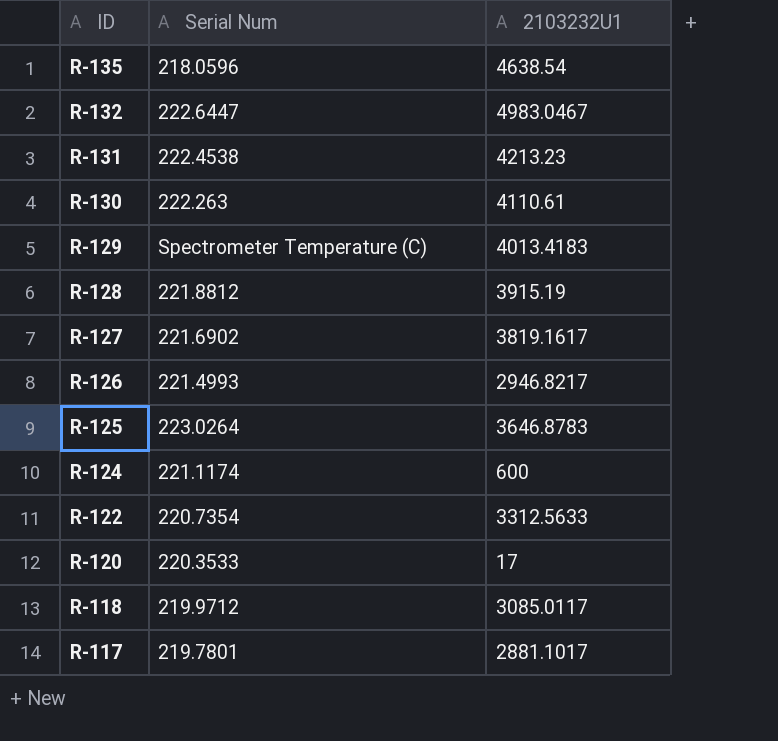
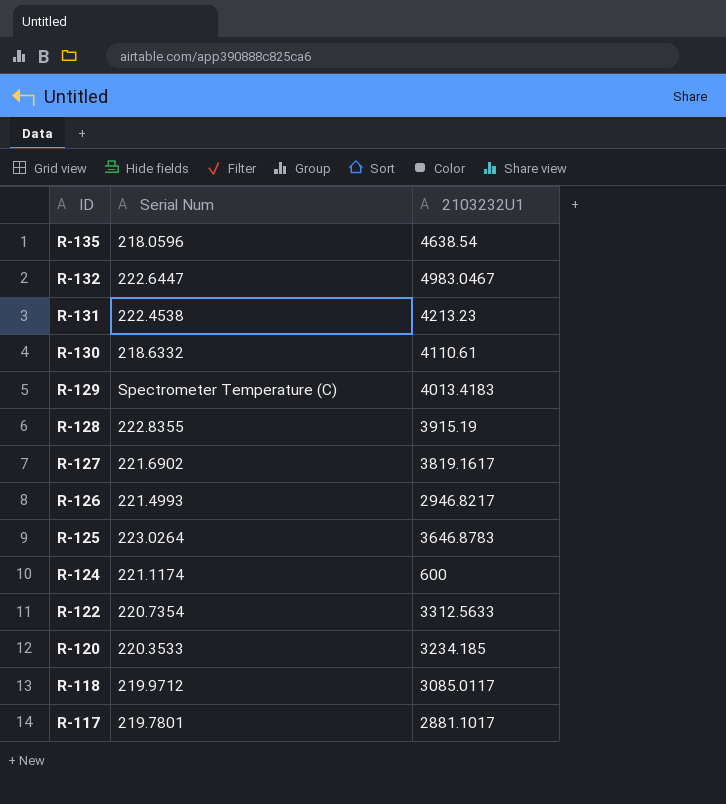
R-130 | Serial Num: 222.263 -> 218.6332
R-128 | Serial Num: 221.8812 -> 222.8355
R-120 | 2103232U1: 17 -> 3234.185

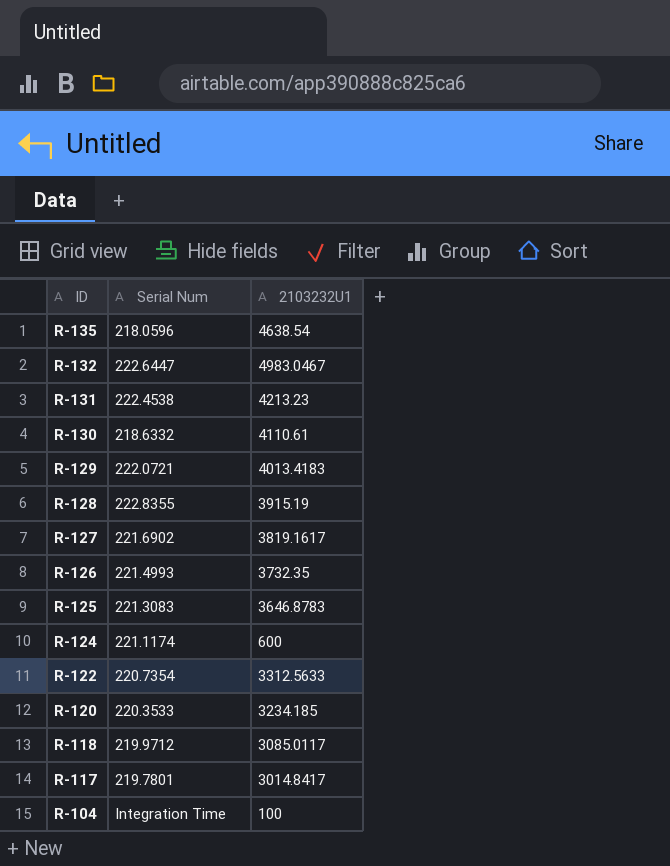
R-129 | Serial Num: Spectrometer Temperature (C) -> 222.0721
R-126 | 2103232U1: 2946.8217 -> 3732.35
R-125 | Serial Num: 223.0264 -> 221.3083
R-117 | 2103232U1: 2881.1017 -> 3014.8417
row R-104: none -> Integration Time | 100

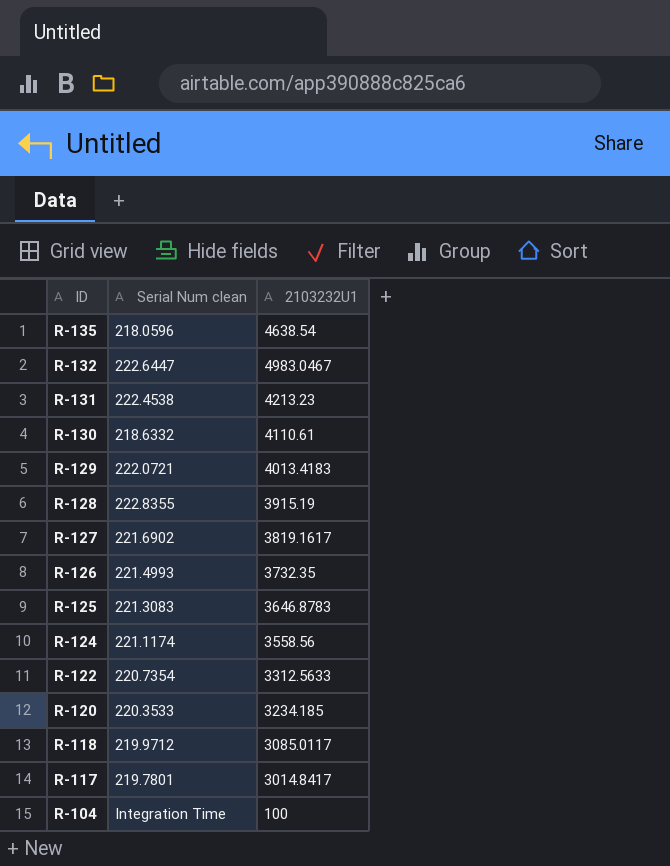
column name: Serial Num -> Serial Num clean
R-124 | 2103232U1: 600 -> 3558.56

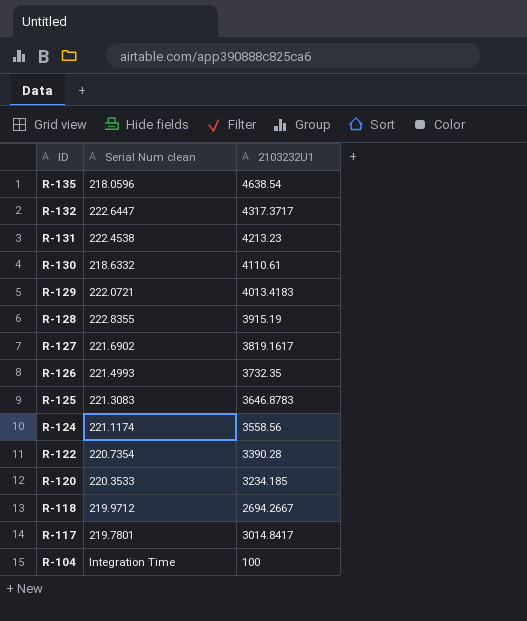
R-132 | 2103232U1: 4983.0467 -> 4317.3717
R-122 | 2103232U1: 3312.5633 -> 3390.28
R-118 | 2103232U1: 3085.0117 -> 2694.2667

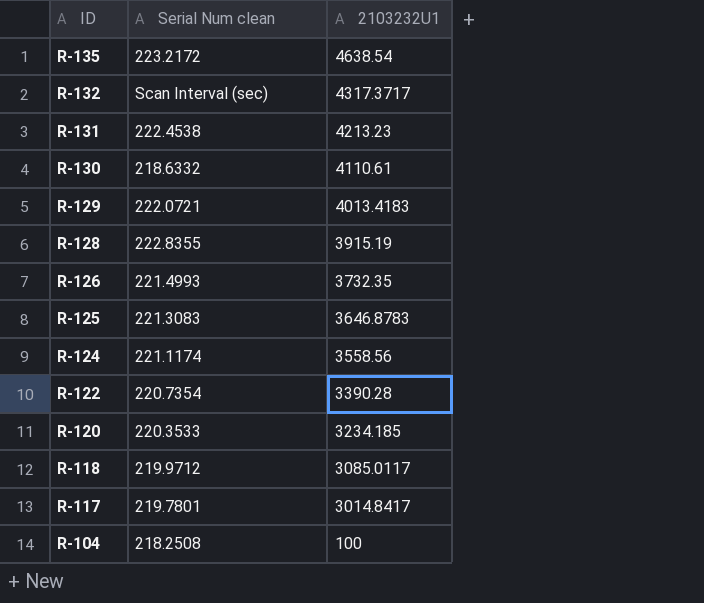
row R-127: 221.6902 | 3819.1617 -> none
R-135 | Serial Num clean: 218.0596 -> 223.2172
R-132 | Serial Num clean: 222.6447 -> Scan Interval (sec)
R-118 | 2103232U1: 2694.2667 -> 3085.0117
R-104 | Serial Num clean: Integration Time -> 218.2508

